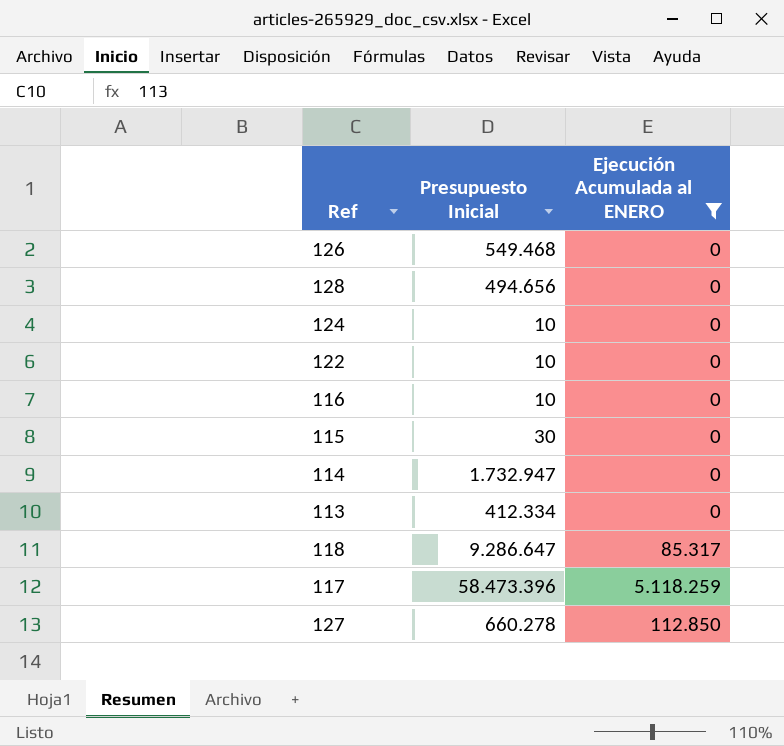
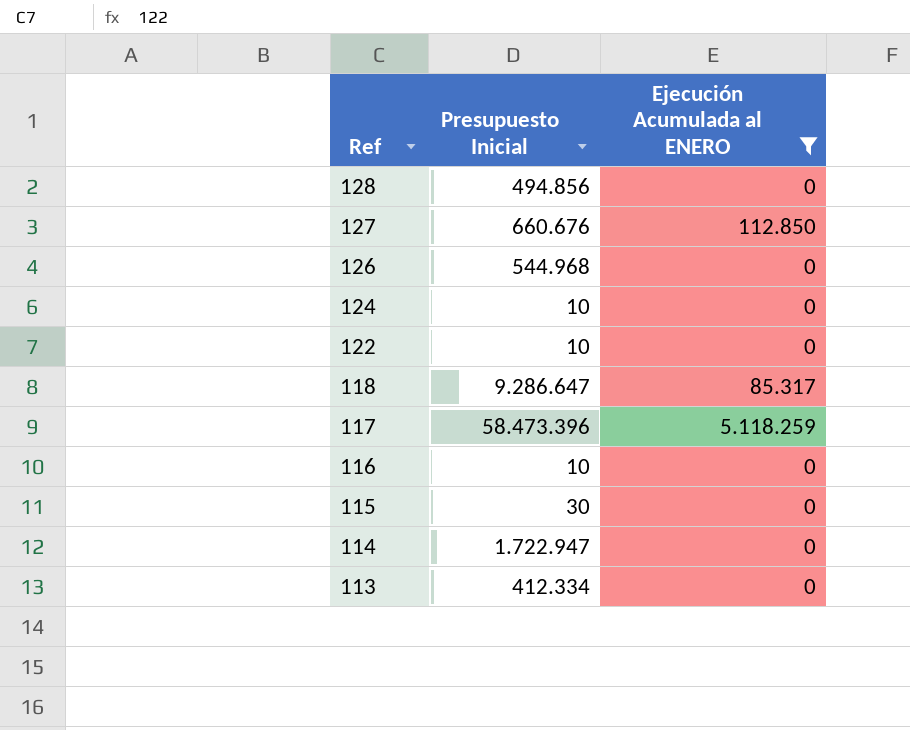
row order: none -> Ref descending
128 | Presupuesto Inicial: 494.656 -> 494.856
127 | Presupuesto Inicial: 660.278 -> 660.676
126 | Presupuesto Inicial: 549.468 -> 544.968
114 | Presupuesto Inicial: 1.732.947 -> 1.722.947

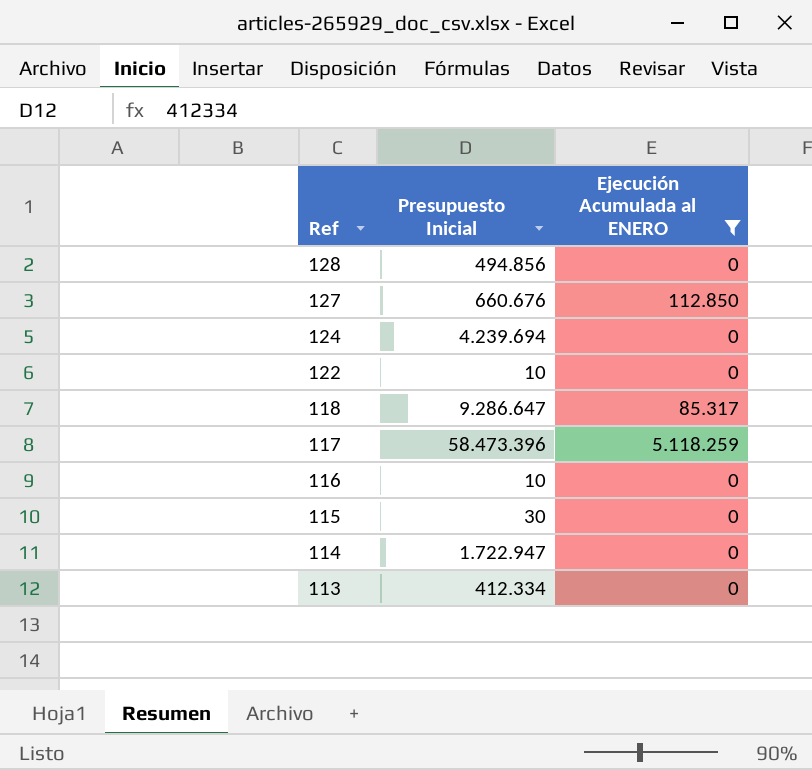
row 126: 544.968 | 0 -> none
124 | Presupuesto Inicial: 10 -> 4.239.694

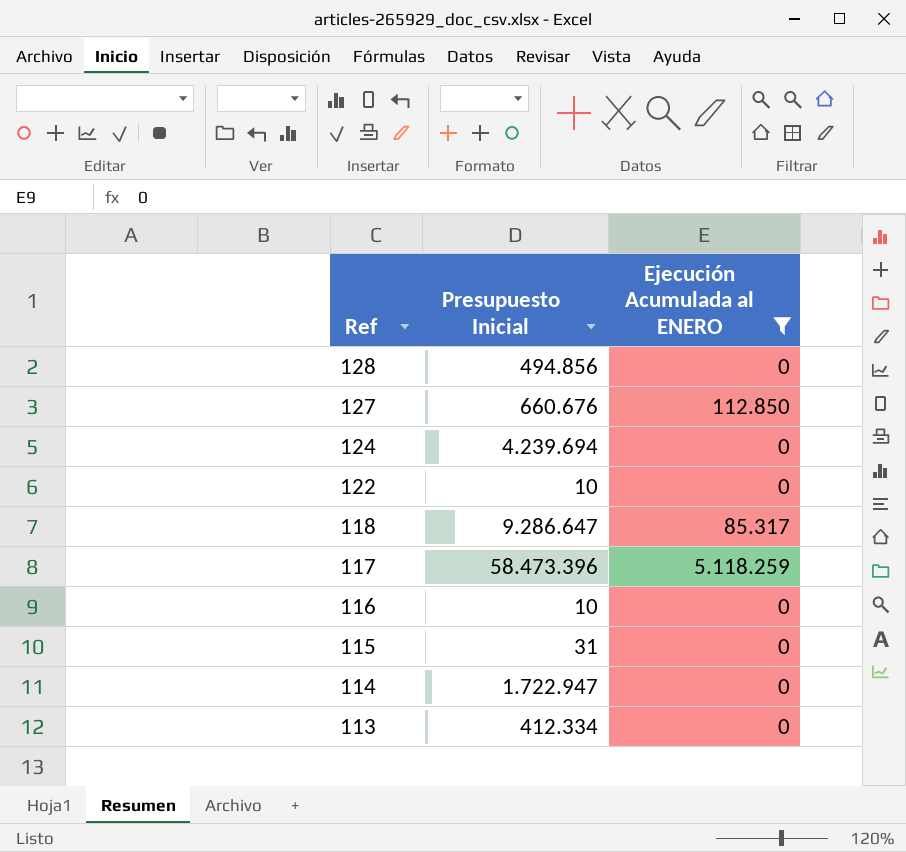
115 | Presupuesto Inicial: 30 -> 31

